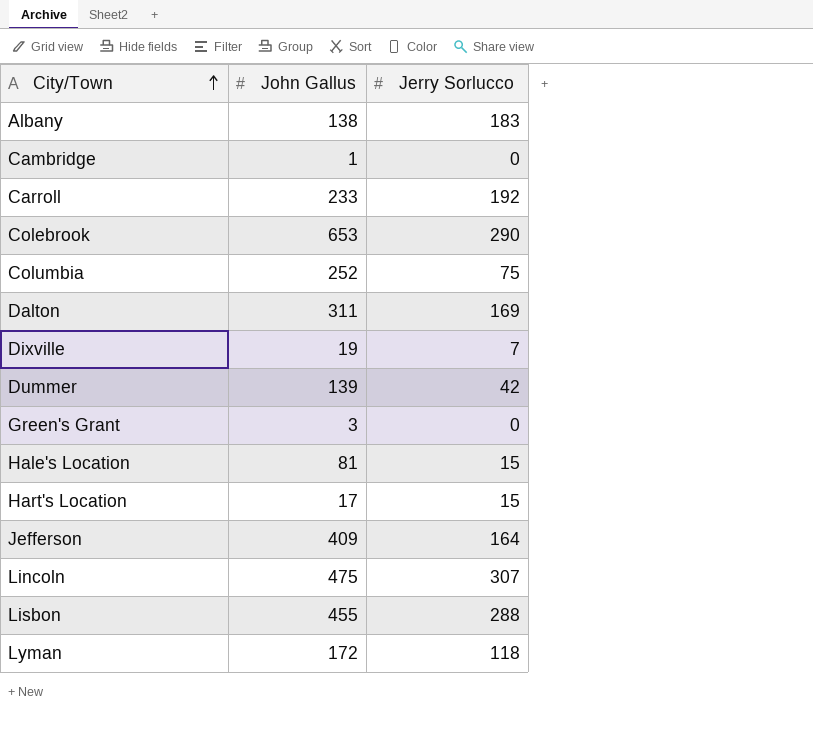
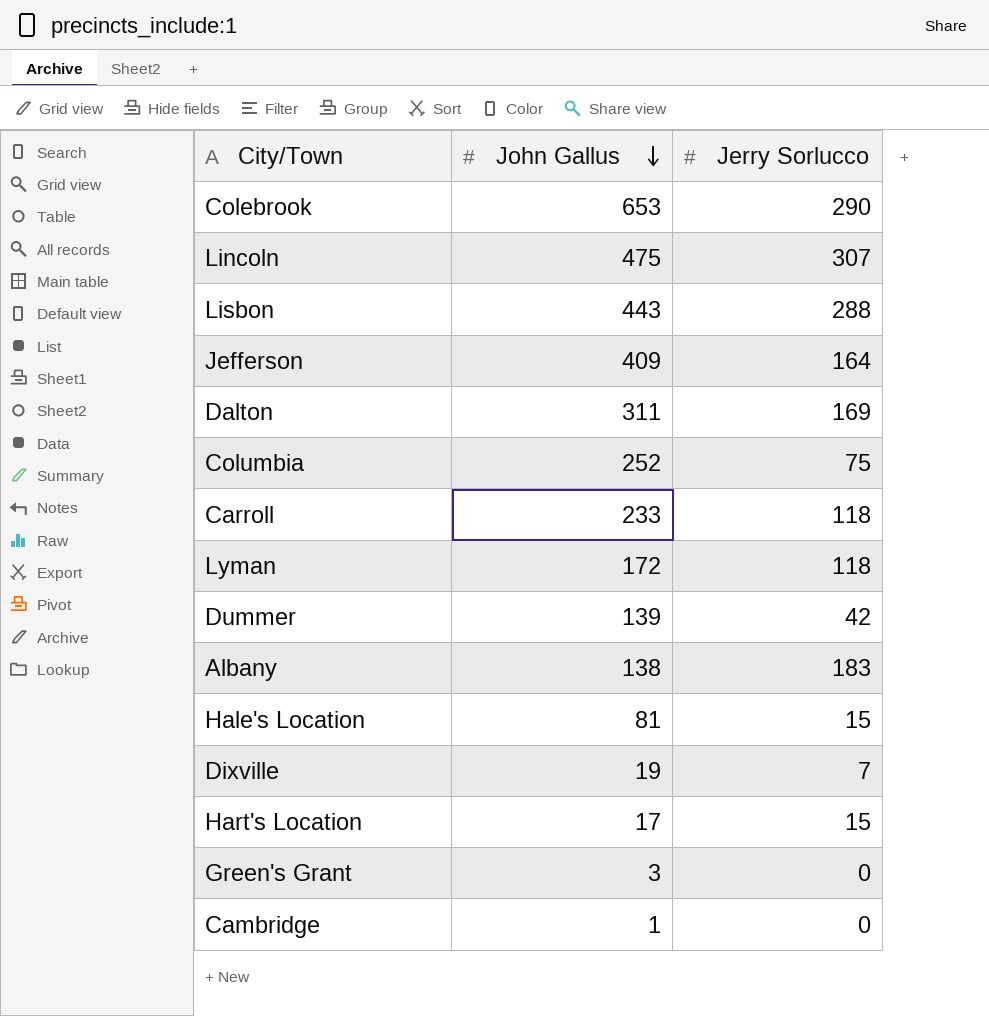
row order: City/Town ascending -> John Gallus descending
Lisbon | John Gallus: 455 -> 443
Carroll | Jerry Sorlucco: 192 -> 118

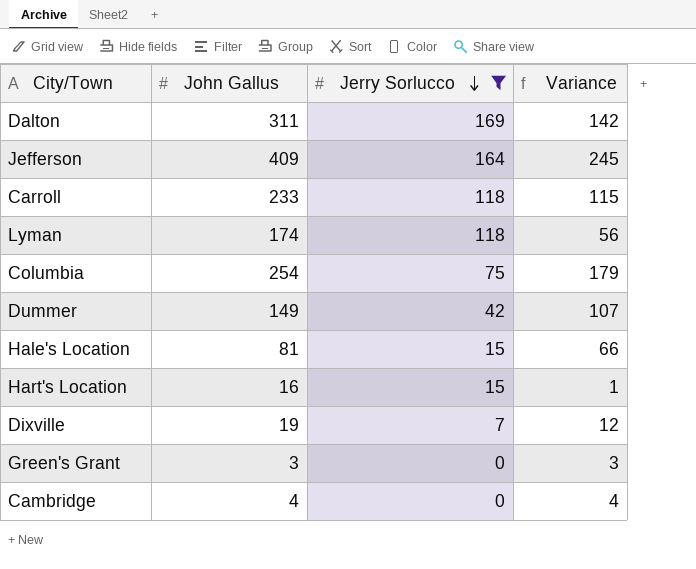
filter: none -> Jerry Sorlucco <= 169
row order: John Gallus descending -> Jerry Sorlucco descending
column Variance | formula: none -> [John Gallus] - [Jerry Sorlucco]
Lyman | John Gallus: 172 -> 174
Columbia | John Gallus: 252 -> 254
Dummer | John Gallus: 139 -> 149
Hart's Location | John Gallus: 17 -> 16
Cambridge | John Gallus: 1 -> 4

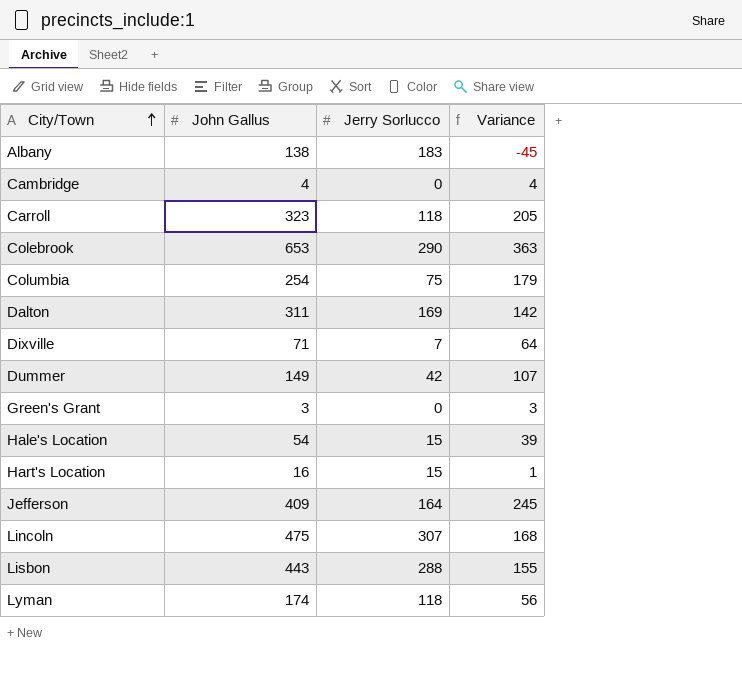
filter: Jerry Sorlucco <= 169 -> none
row order: Jerry Sorlucco descending -> City/Town ascending
Carroll | John Gallus: 233 -> 323
Carroll | Variance: 115 -> 205
Dixville | John Gallus: 19 -> 71
Dixville | Variance: 12 -> 64
Hale's Location | John Gallus: 81 -> 54
Hale's Location | Variance: 66 -> 39

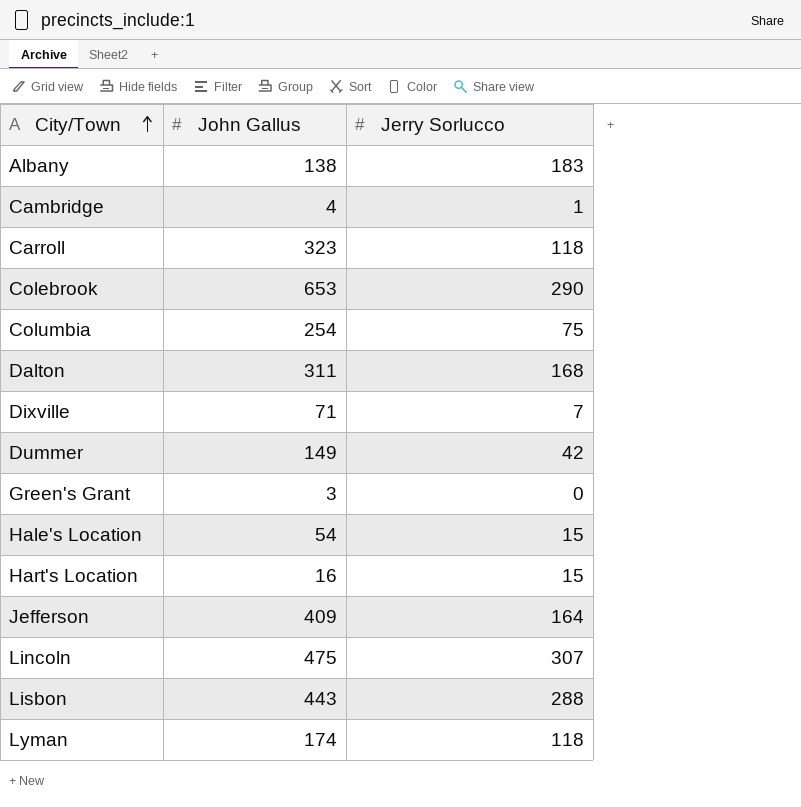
column Variance | formula: [John Gallus] - [Jerry Sorlucco] -> none
Cambridge | Jerry Sorlucco: 0 -> 1
Dalton | Jerry Sorlucco: 169 -> 168

